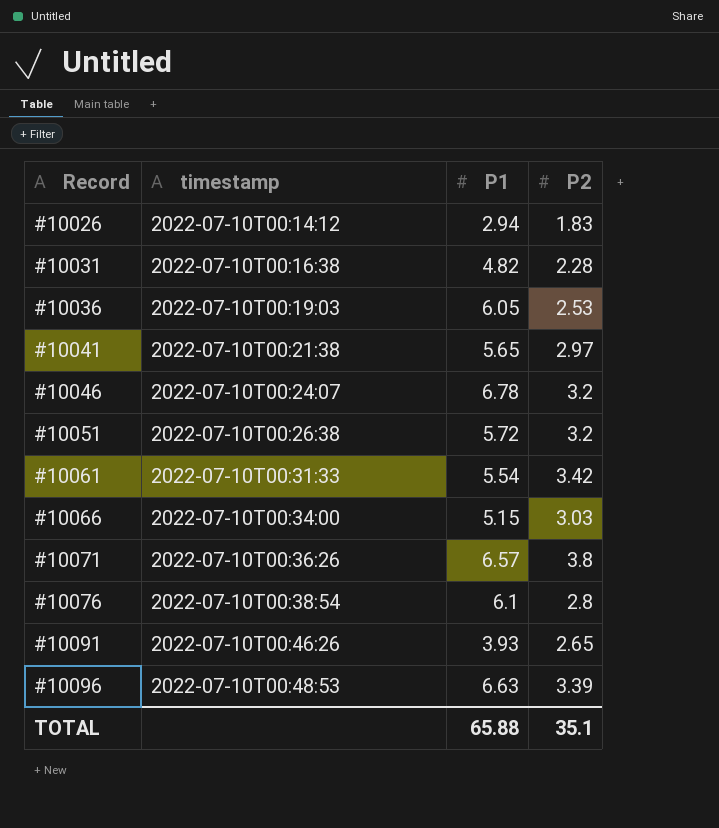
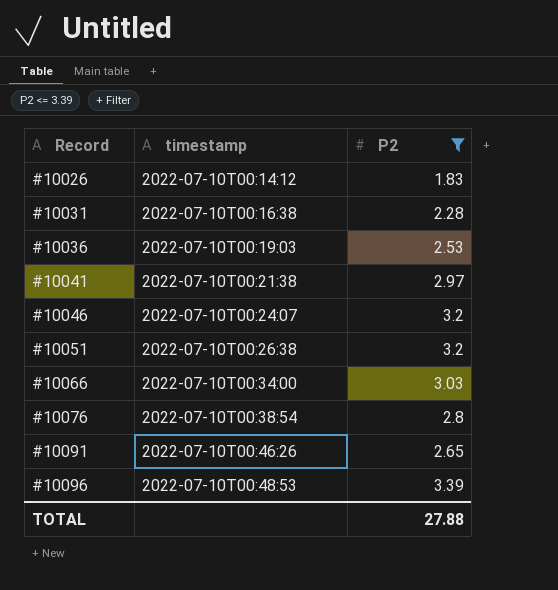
filter: none -> P2 <= 3.39
column P1 | position: 3 -> none
TOTAL | P2: 35.1 -> 27.88

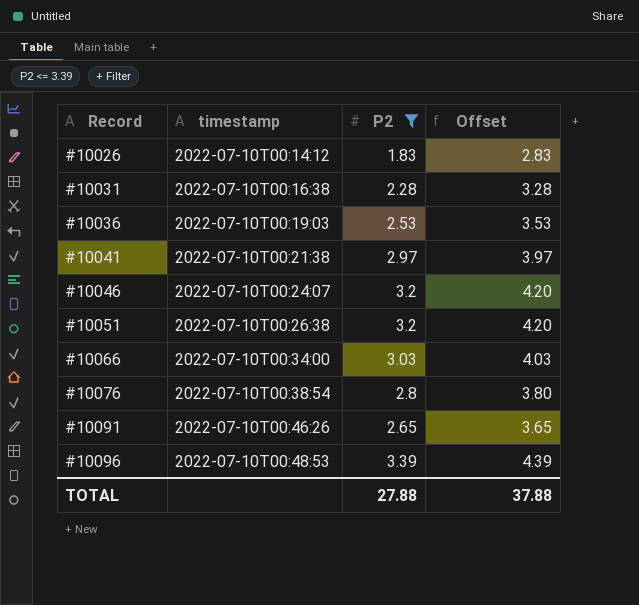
column Offset | formula: none -> [P2] + 1

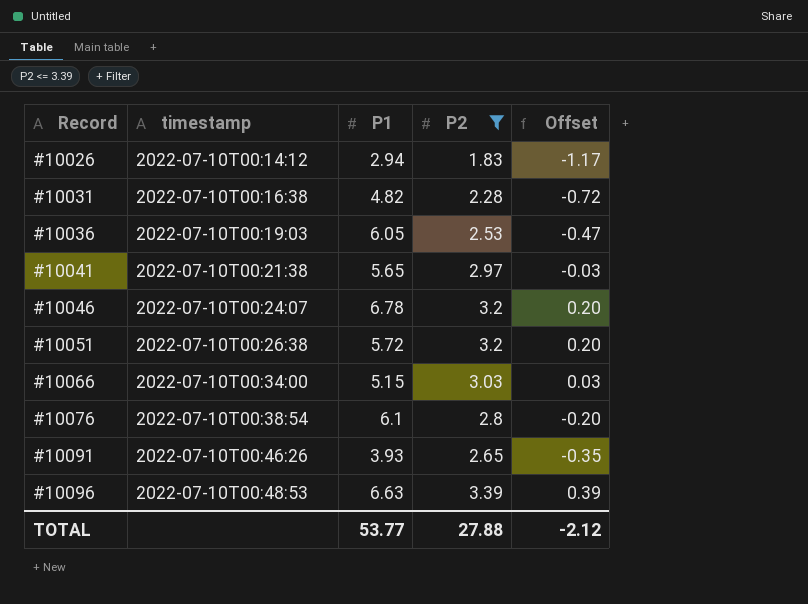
column P1 | position: none -> 3
column Offset | formula: [P2] + 1 -> [P2] - 3
TOTAL | Offset: 37.88 -> -2.12

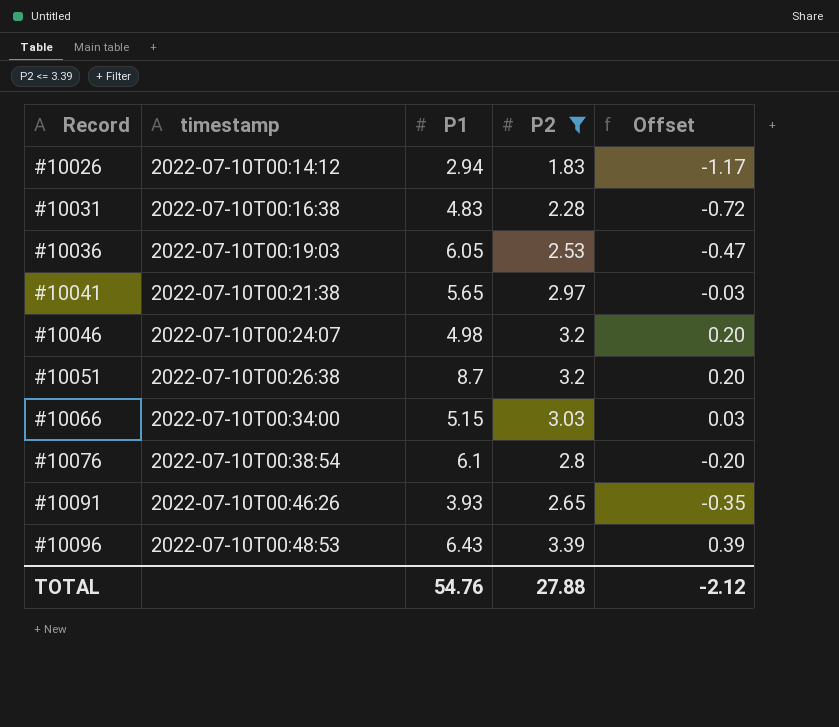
#10031 | P1: 4.82 -> 4.83
#10046 | P1: 6.78 -> 4.98
#10051 | P1: 5.72 -> 8.7
#10096 | P1: 6.63 -> 6.43
TOTAL | P1: 53.77 -> 54.76

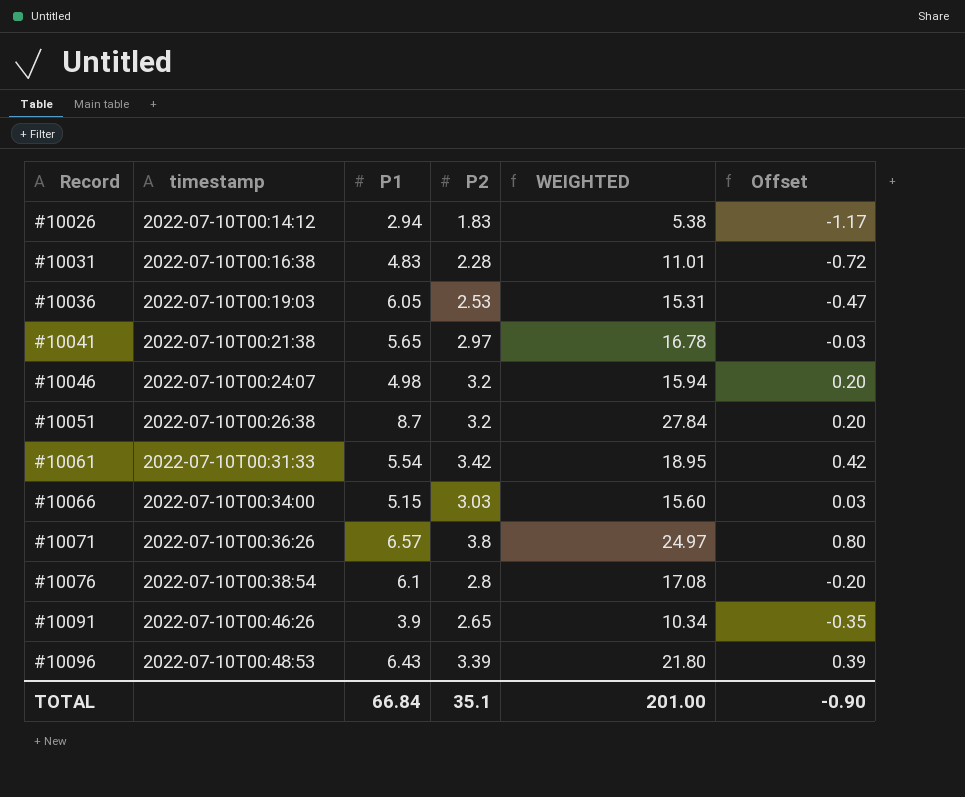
filter: P2 <= 3.39 -> none
column WEIGHTED | formula: none -> [P1] * [P2]
#10091 | P1: 3.93 -> 3.9
TOTAL | P1: 54.76 -> 66.84
TOTAL | P2: 27.88 -> 35.1
TOTAL | Offset: -2.12 -> -0.90

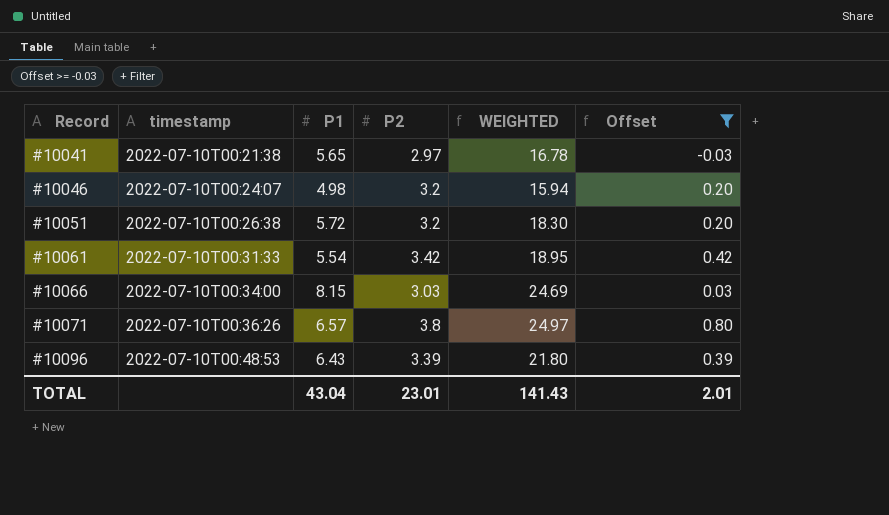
filter: none -> Offset >= -0.03
#10051 | P1: 8.7 -> 5.72
#10051 | WEIGHTED: 27.84 -> 18.30
#10066 | P1: 5.15 -> 8.15
#10066 | WEIGHTED: 15.60 -> 24.69
TOTAL | P1: 66.84 -> 43.04
TOTAL | P2: 35.1 -> 23.01
TOTAL | WEIGHTED: 201.00 -> 141.43
TOTAL | Offset: -0.90 -> 2.01

